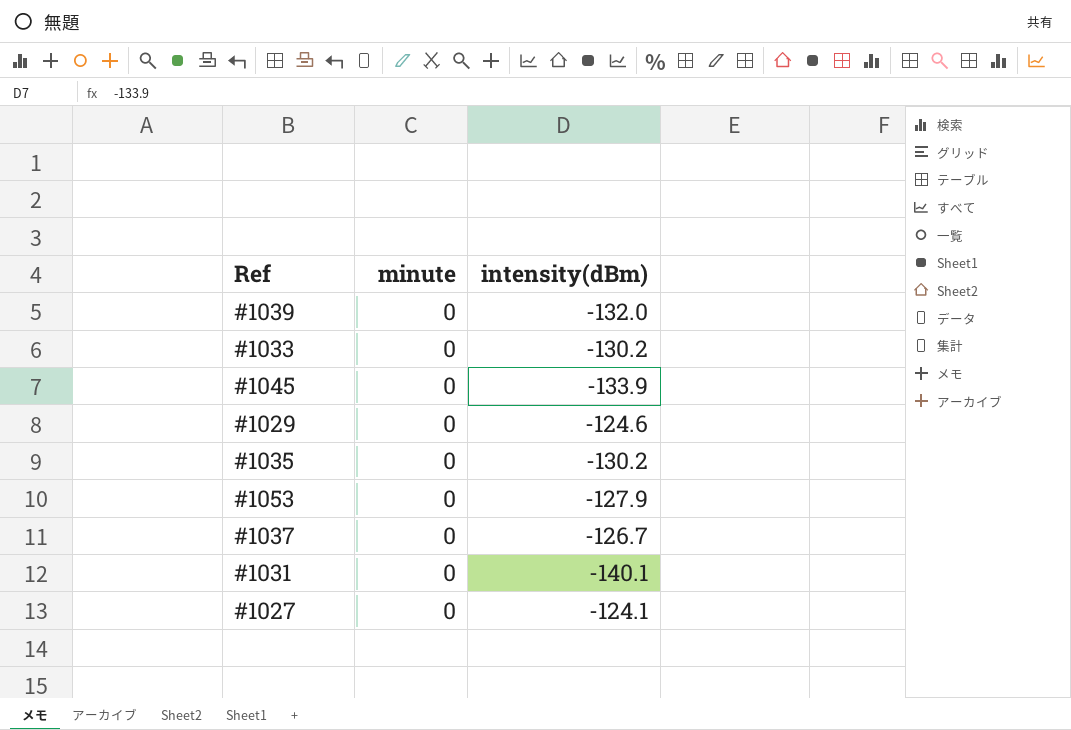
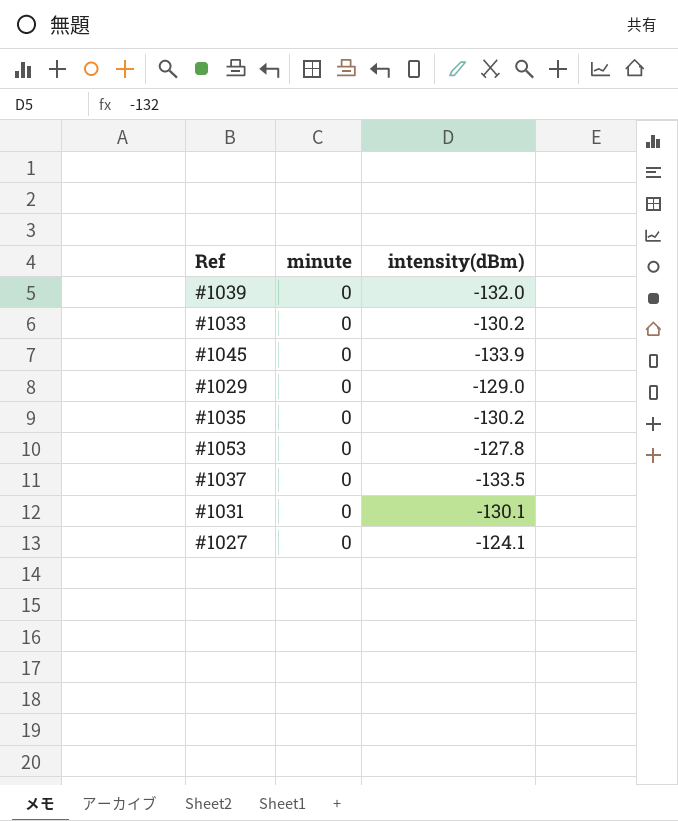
#1029 | intensity(dBm): -124.6 -> -129.0
#1053 | intensity(dBm): -127.9 -> -127.8
#1037 | intensity(dBm): -126.7 -> -133.5
#1031 | intensity(dBm): -140.1 -> -130.1

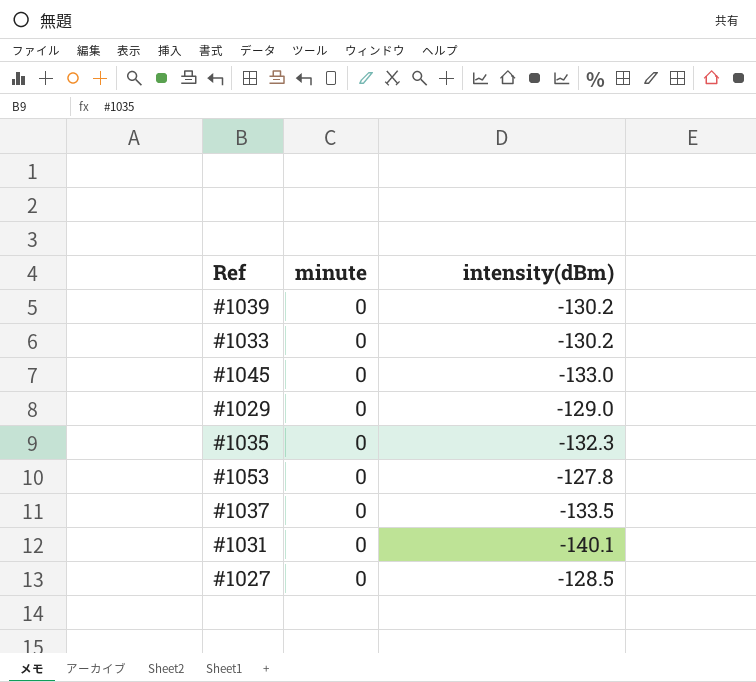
#1039 | intensity(dBm): -132.0 -> -130.2
#1045 | intensity(dBm): -133.9 -> -133.0
#1035 | intensity(dBm): -130.2 -> -132.3
#1031 | intensity(dBm): -130.1 -> -140.1
#1027 | intensity(dBm): -124.1 -> -128.5

